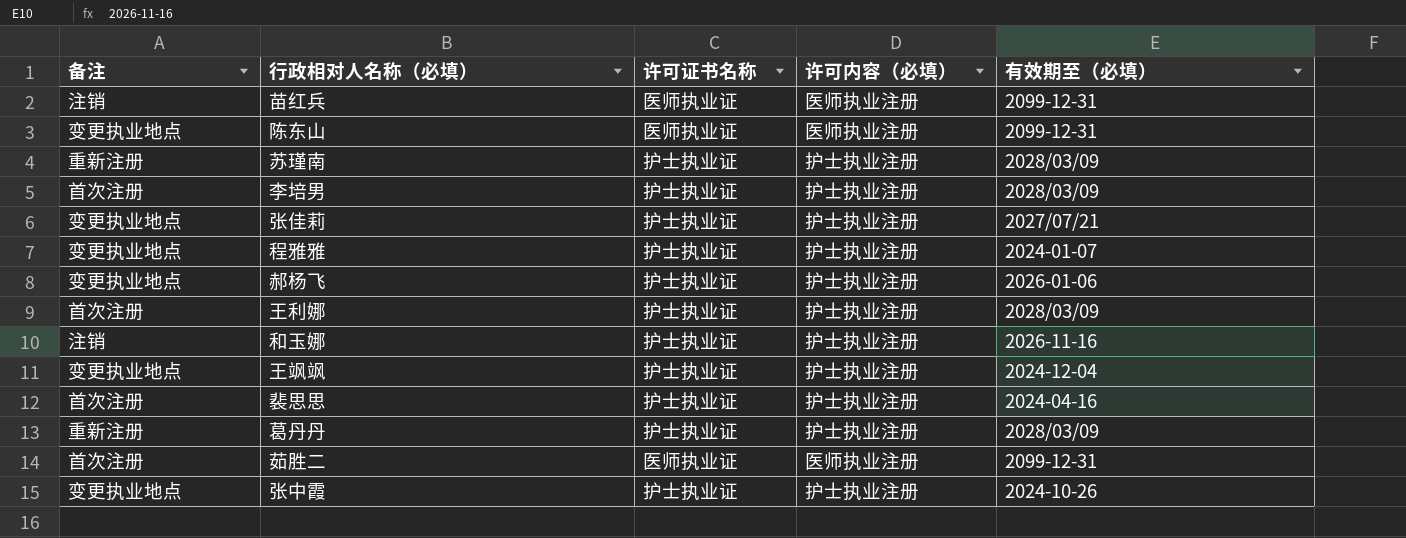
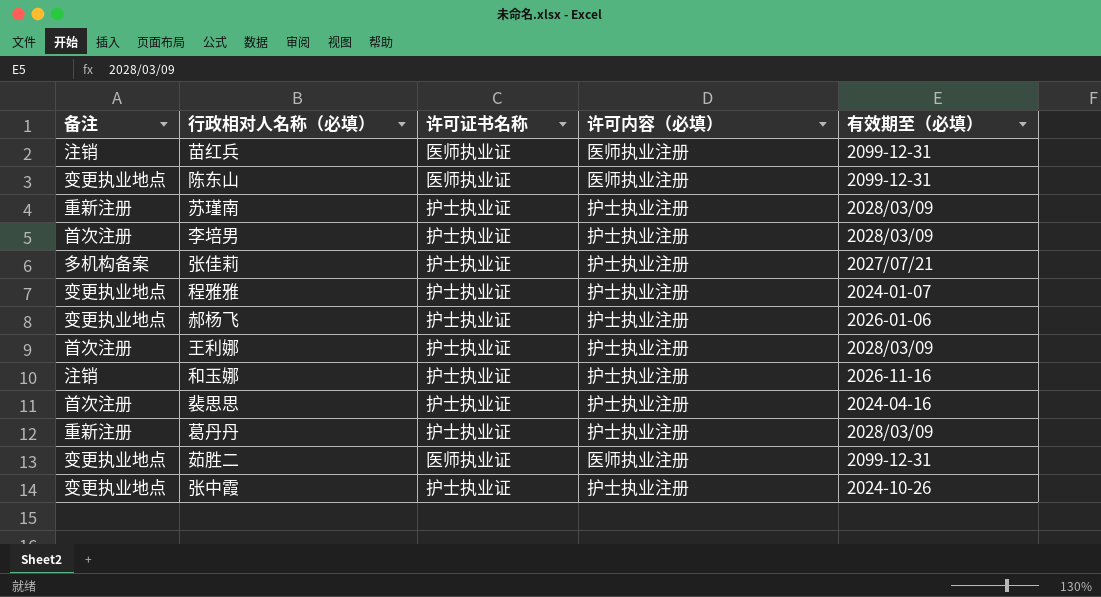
row 王飒飒: 变更执业地点 | 护士执业证 | 护士执业注册 | 2024-12-04 -> none
张佳莉 | 备注: 变更执业地点 -> 多机构备案
茹胜二 | 备注: 首次注册 -> 变更执业地点

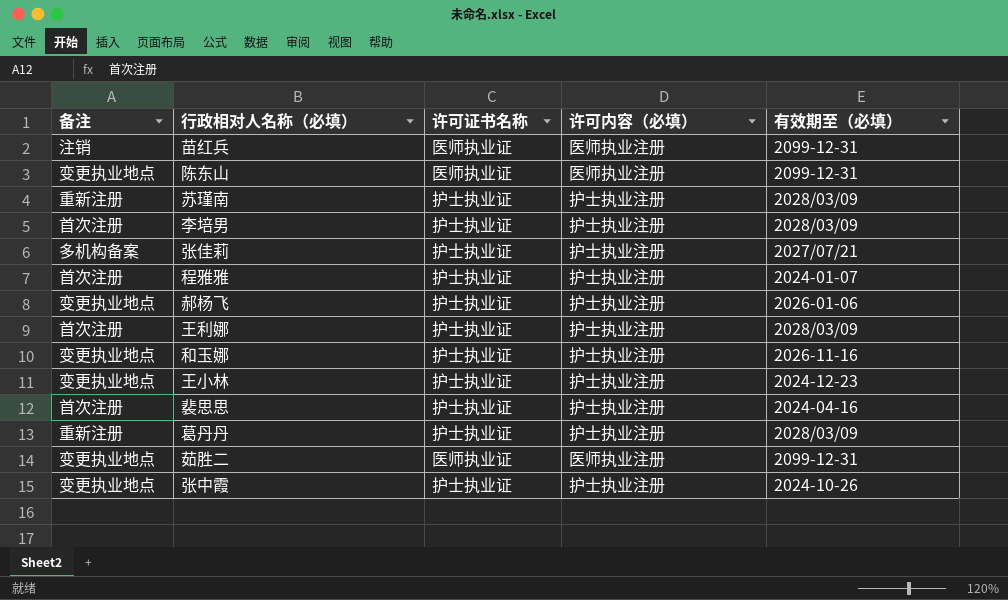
程雅雅 | 备注: 变更执业地点 -> 首次注册
和玉娜 | 备注: 注销 -> 变更执业地点
row 王小林: none -> 变更执业地点 | 护士执业证 | 护士执业注册 | 2024-12-23

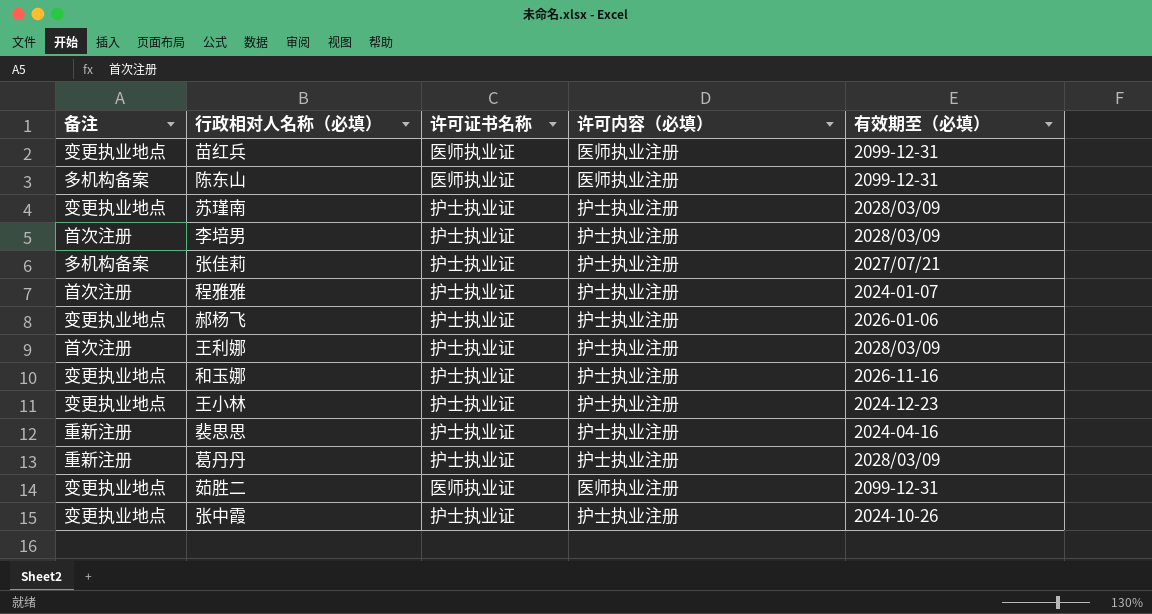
苗红兵 | 备注: 注销 -> 变更执业地点
陈东山 | 备注: 变更执业地点 -> 多机构备案
苏瑾南 | 备注: 重新注册 -> 变更执业地点
裴思思 | 备注: 首次注册 -> 重新注册

